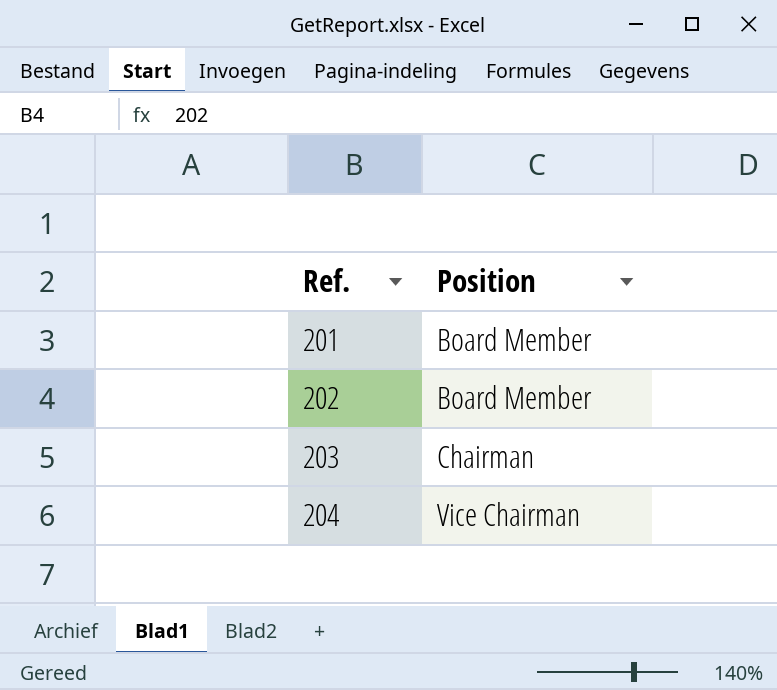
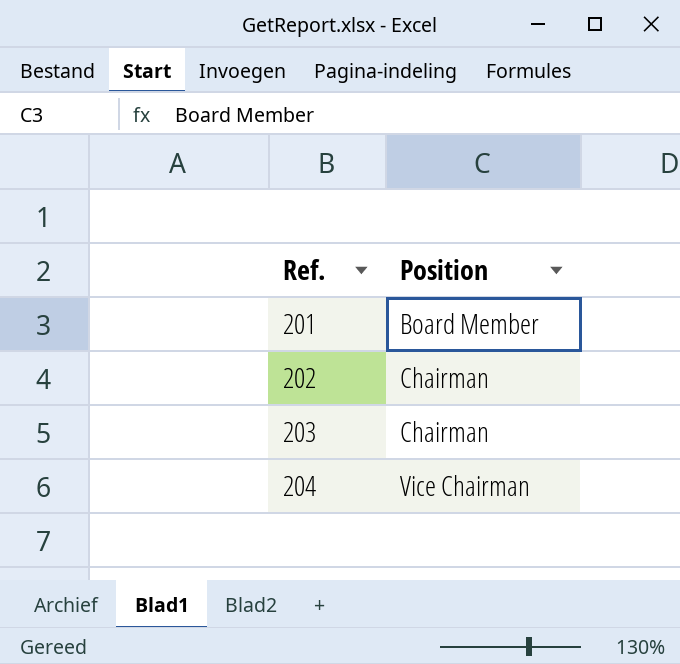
202 | Position: Board Member -> Chairman

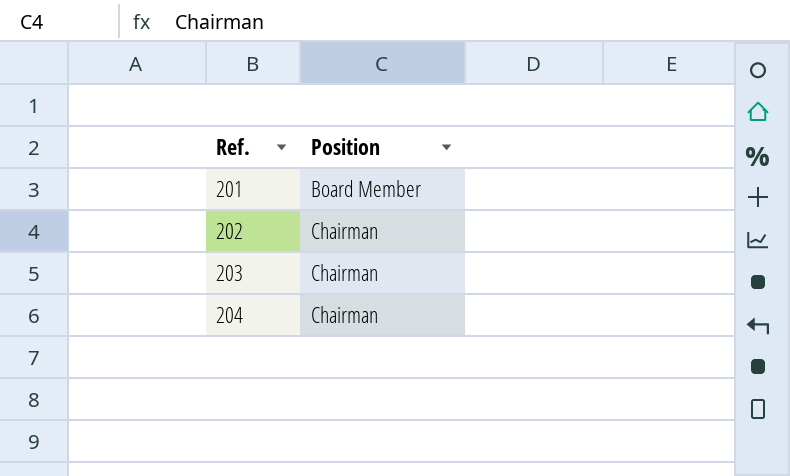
204 | Position: Vice Chairman -> Chairman

